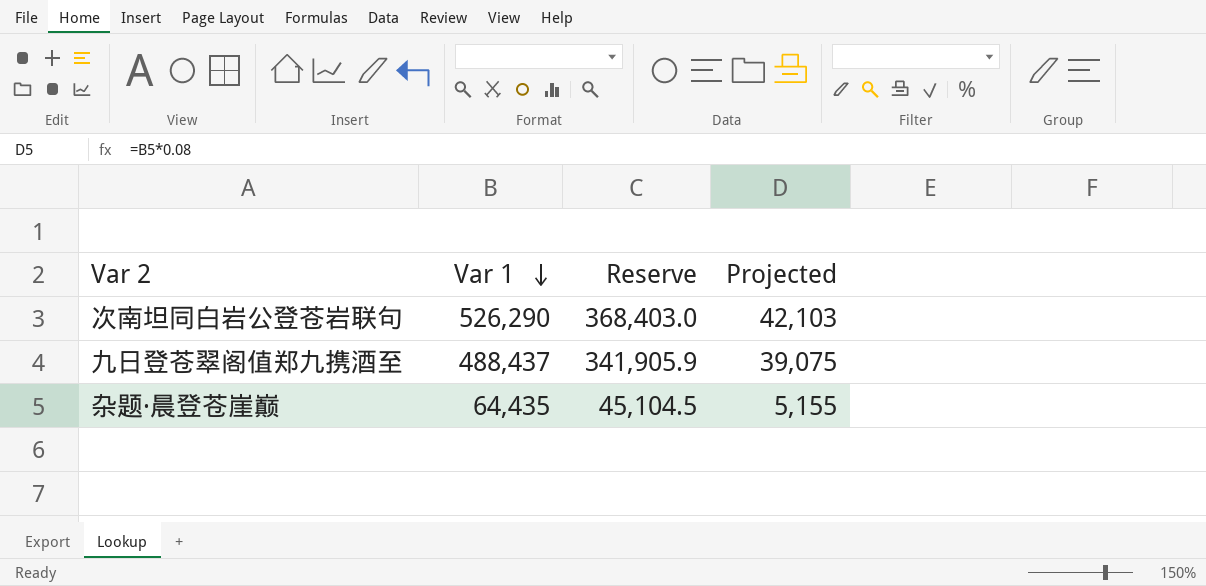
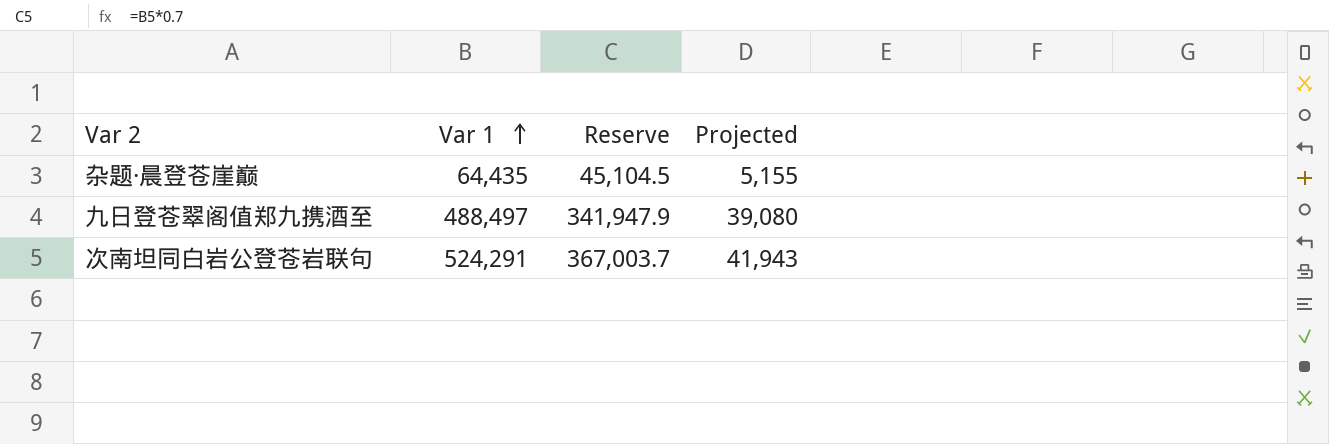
row order: Var 1 descending -> Var 1 ascending
九日登苍翠阁值郑九携酒至 | Var 1: 488,437 -> 488,497
九日登苍翠阁值郑九携酒至 | Reserve: 341,905.9 -> 341,947.9
九日登苍翠阁值郑九携酒至 | Projected: 39,075 -> 39,080
次南坦同白岩公登苍岩联句 | Var 1: 526,290 -> 524,291
次南坦同白岩公登苍岩联句 | Reserve: 368,403.0 -> 367,003.7
次南坦同白岩公登苍岩联句 | Projected: 42,103 -> 41,943

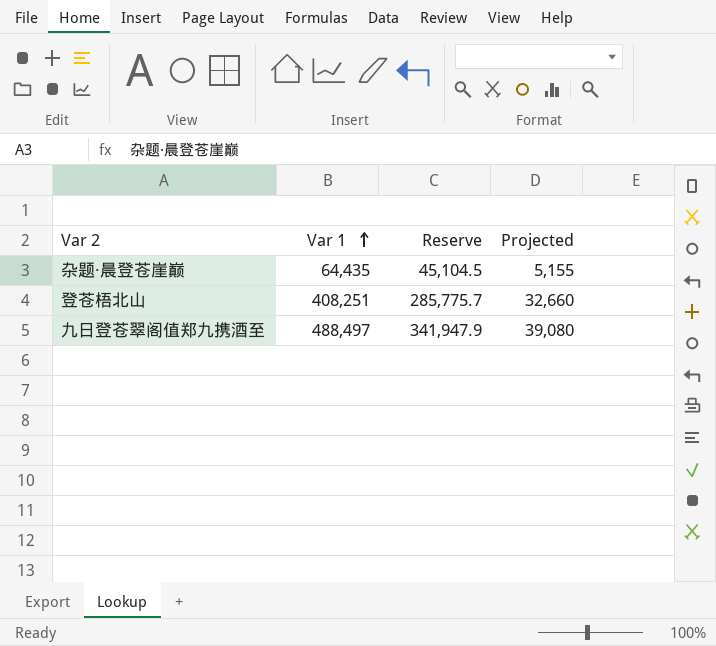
row 次南坦同白岩公登苍岩联句: 524,291 | 367,003.7 | 41,943 -> none
row 登苍梧北山: none -> 408,251 | 285,775.7 | 32,660

